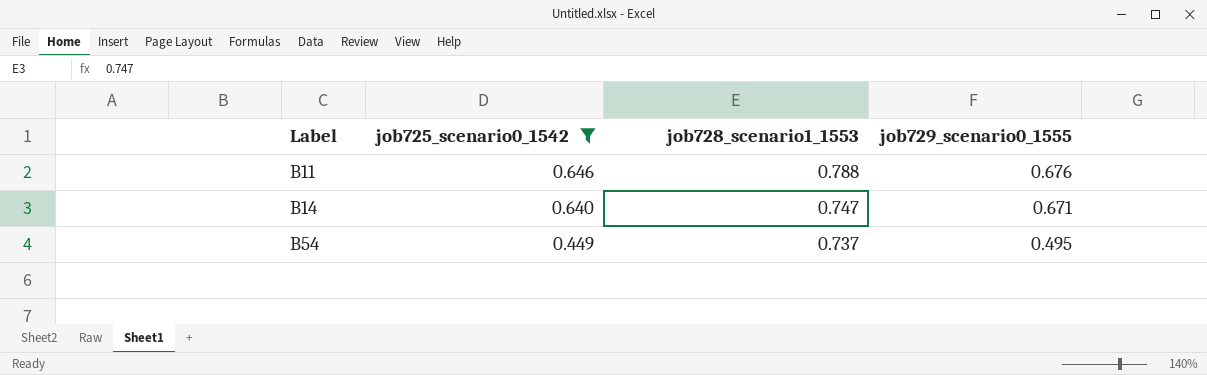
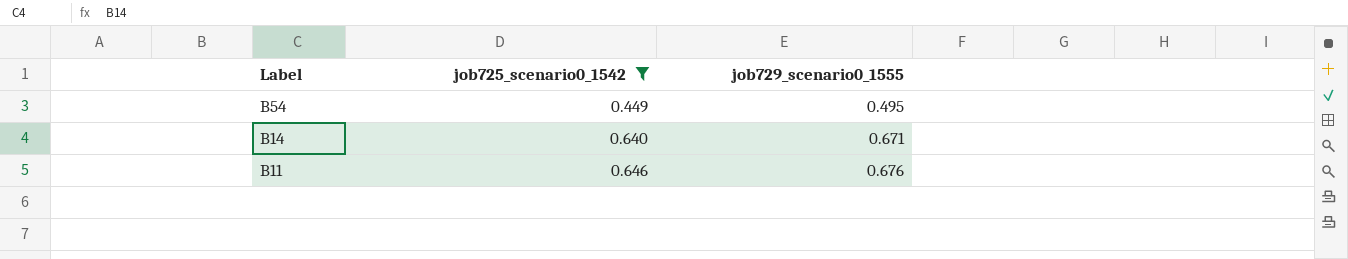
row order: Label ascending -> Label descending
column job728_scenario1_1553 | position: 3 -> none

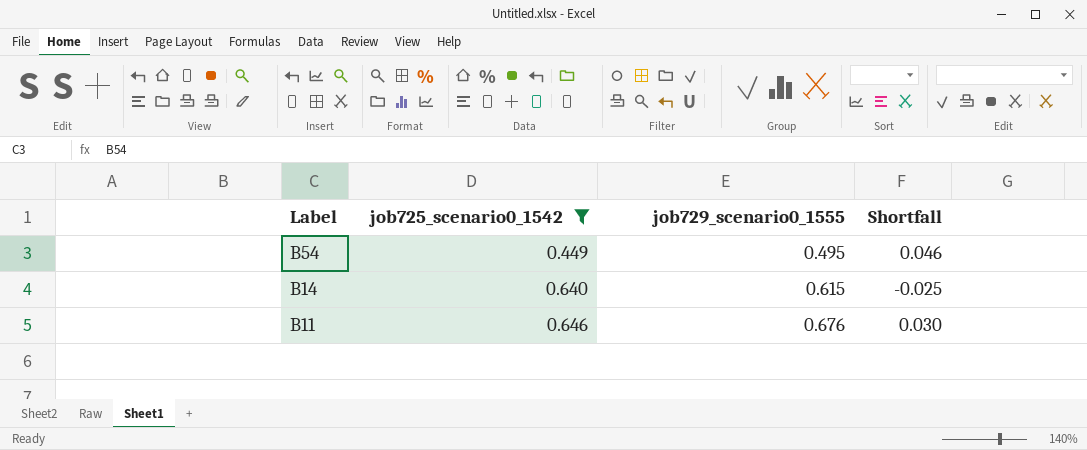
column Shortfall | formula: none -> [job729_scenario0_1555] - [job725_scenario0_1542]
B14 | job729_scenario0_1555: 0.671 -> 0.615

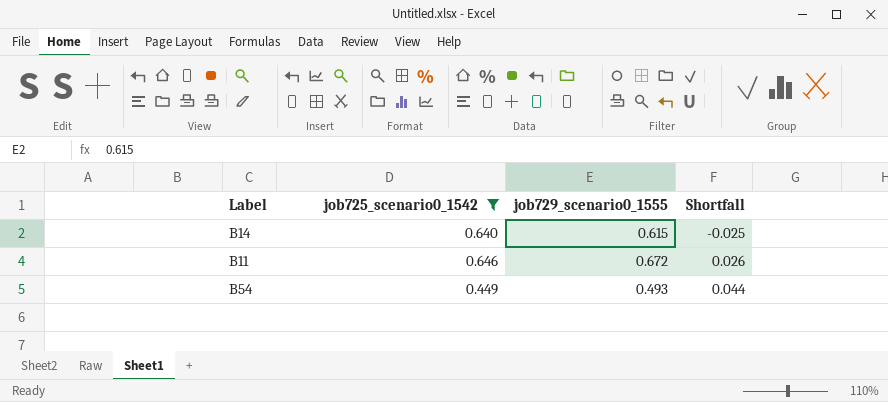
row order: Label descending -> Shortfall ascending
B11 | job729_scenario0_1555: 0.676 -> 0.672
B11 | Shortfall: 0.030 -> 0.026
B54 | job729_scenario0_1555: 0.495 -> 0.493
B54 | Shortfall: 0.046 -> 0.044

